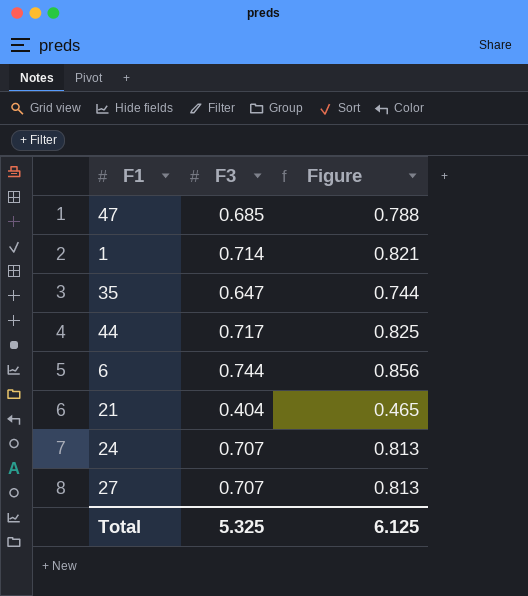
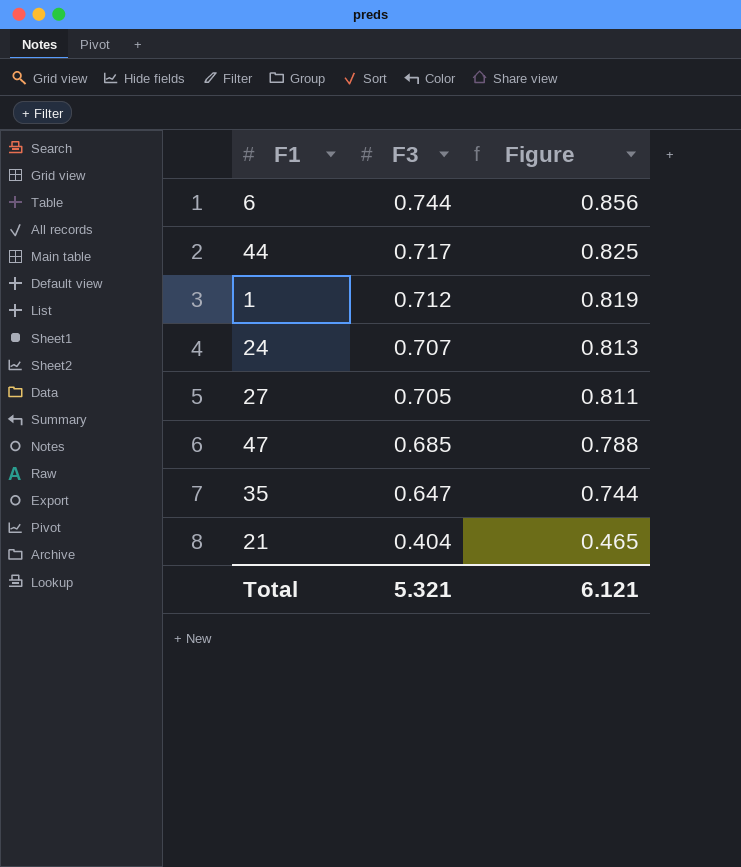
row order: none -> F3 descending
1 | F3: 0.714 -> 0.712
1 | Figure: 0.821 -> 0.819
27 | F3: 0.707 -> 0.705
27 | Figure: 0.813 -> 0.811
Total | F3: 5.325 -> 5.321
Total | Figure: 6.125 -> 6.121

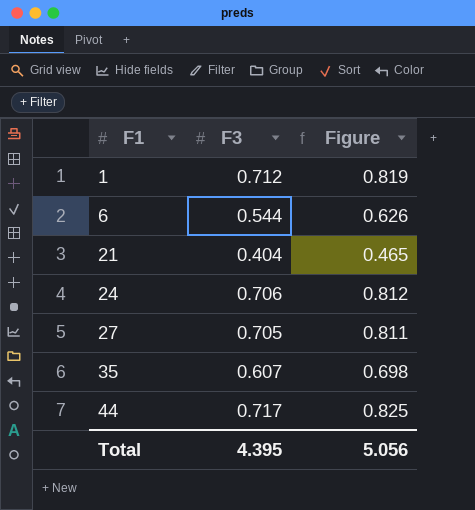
row order: F3 descending -> F1 ascending
row 47: 0.685 | 0.788 -> none
6 | F3: 0.744 -> 0.544
6 | Figure: 0.856 -> 0.626
24 | F3: 0.707 -> 0.706
24 | Figure: 0.813 -> 0.812
35 | F3: 0.647 -> 0.607
35 | Figure: 0.744 -> 0.698
Total | F3: 5.321 -> 4.395
Total | Figure: 6.121 -> 5.056

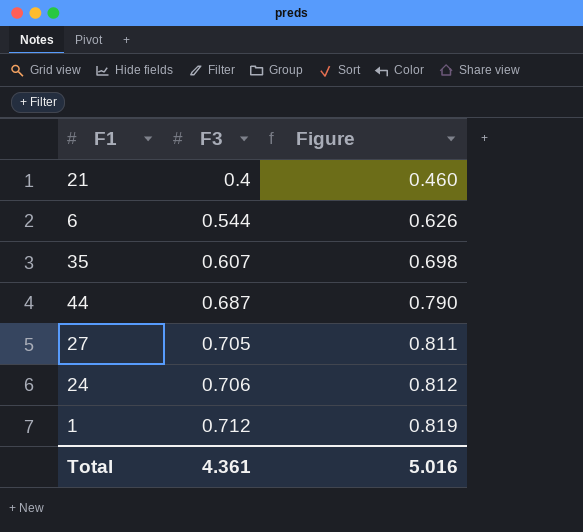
row order: F1 ascending -> F3 ascending
21 | F3: 0.404 -> 0.4
21 | Figure: 0.465 -> 0.460
44 | F3: 0.717 -> 0.687
44 | Figure: 0.825 -> 0.790
Total | F3: 4.395 -> 4.361
Total | Figure: 5.056 -> 5.016

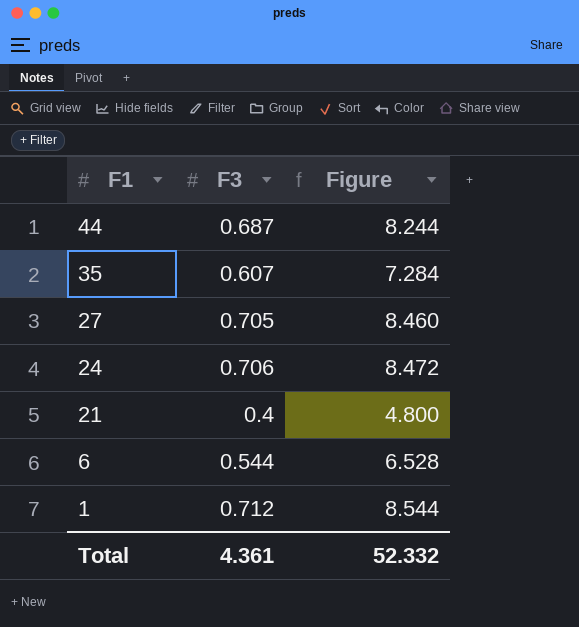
row order: F3 ascending -> F1 descending
column Figure | formula: [F3] * 1.15 -> [F3] * 12
Total | Figure: 5.016 -> 52.332

